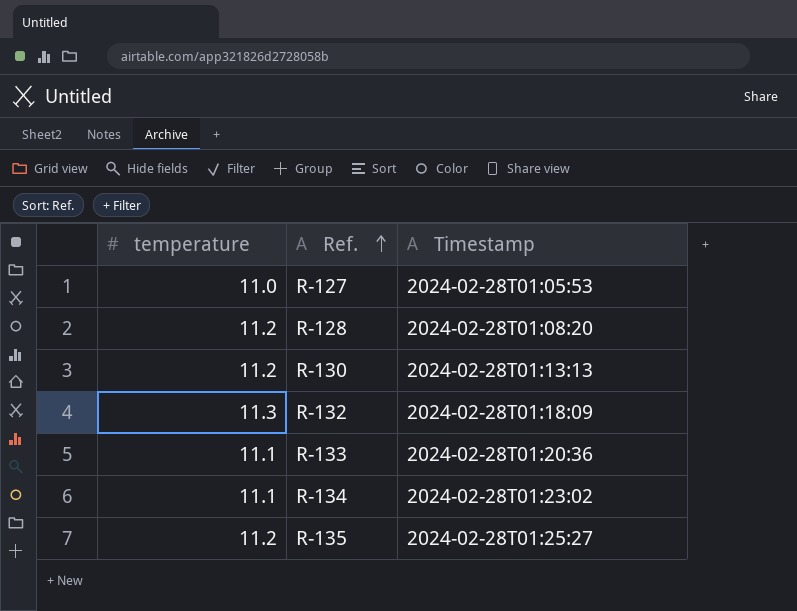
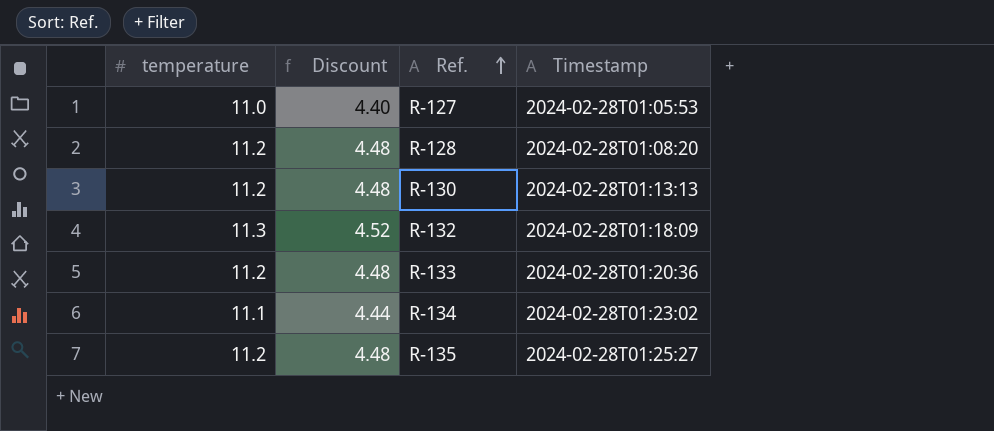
column Discount | formula: none -> [temperature] * 0.4
R-133 | temperature: 11.1 -> 11.2

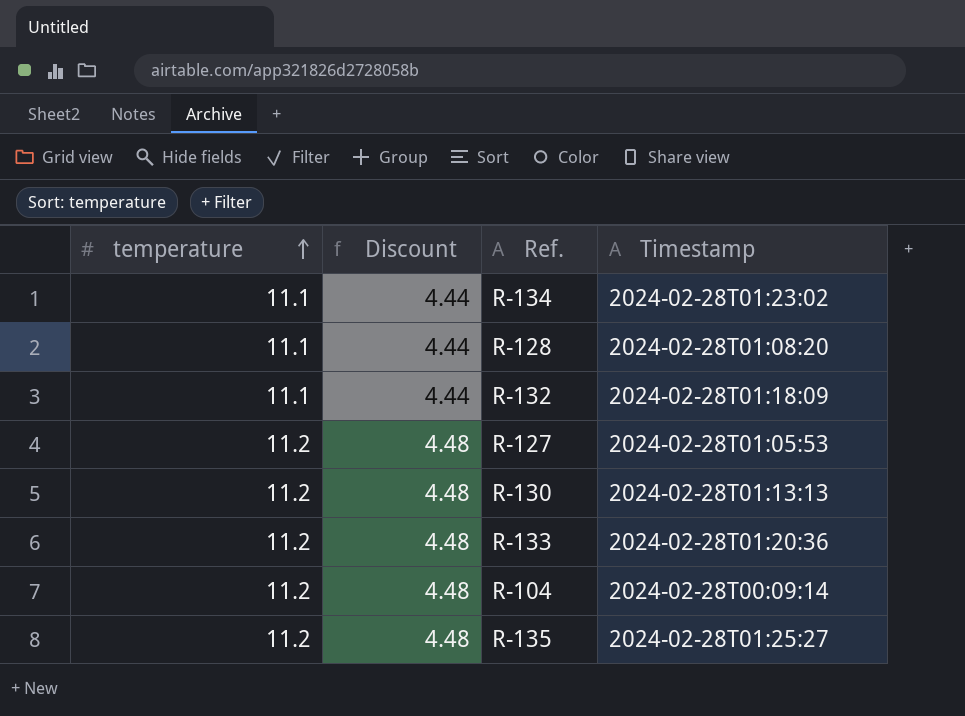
row order: Ref. ascending -> temperature ascending
R-128 | temperature: 11.2 -> 11.1
R-128 | Discount: 4.48 -> 4.44
R-132 | temperature: 11.3 -> 11.1
R-132 | Discount: 4.52 -> 4.44
R-127 | temperature: 11.0 -> 11.2
R-127 | Discount: 4.40 -> 4.48
row R-104: none -> 11.2 | 4.48 | 2024-02-28T00:09:14

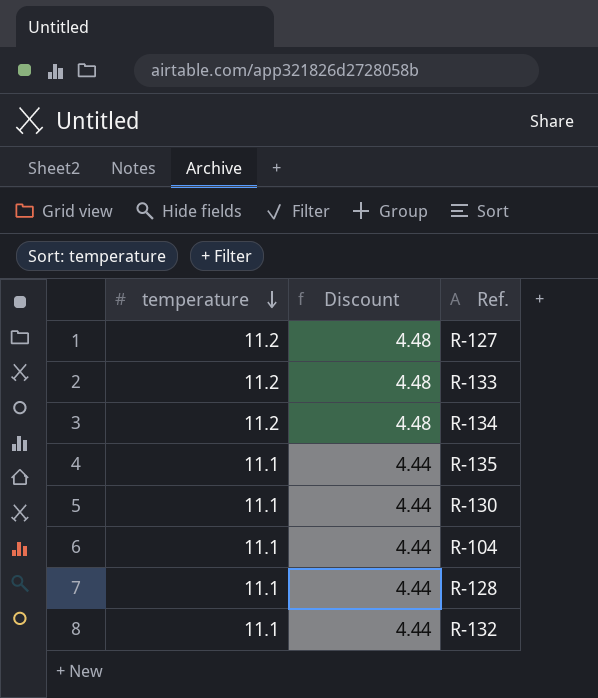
row order: temperature ascending -> temperature descending
column Timestamp | position: 4 -> none
R-134 | temperature: 11.1 -> 11.2
R-134 | Discount: 4.44 -> 4.48
R-135 | temperature: 11.2 -> 11.1
R-135 | Discount: 4.48 -> 4.44
R-130 | temperature: 11.2 -> 11.1
R-130 | Discount: 4.48 -> 4.44
R-104 | temperature: 11.2 -> 11.1
R-104 | Discount: 4.48 -> 4.44

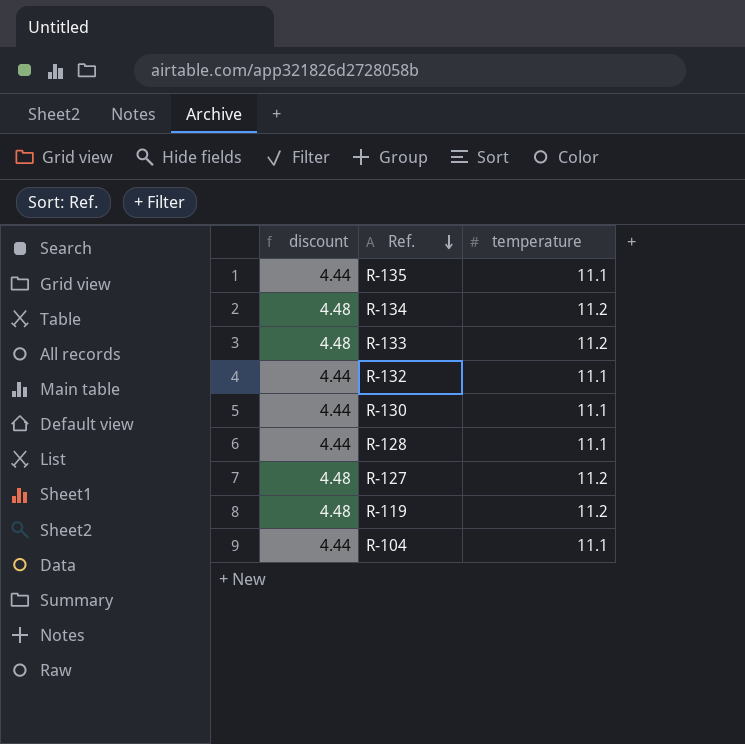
row order: temperature descending -> Ref. descending
column name: Discount -> discount
column temperature | position: 1 -> 3
row R-119: none -> 4.48 | 11.2

